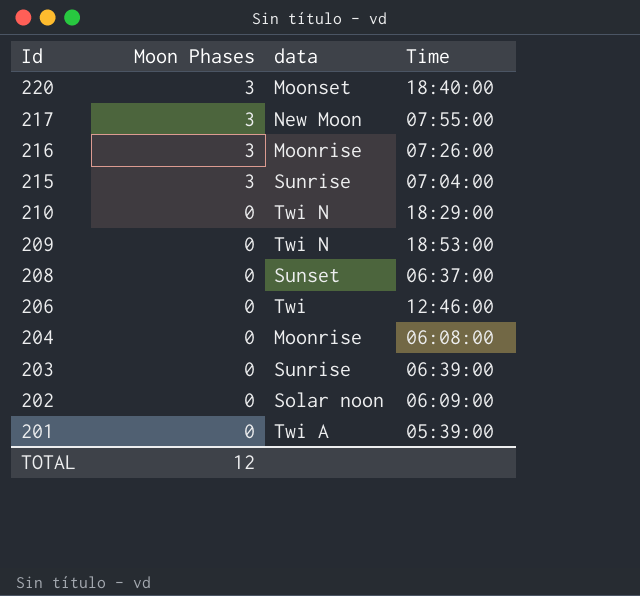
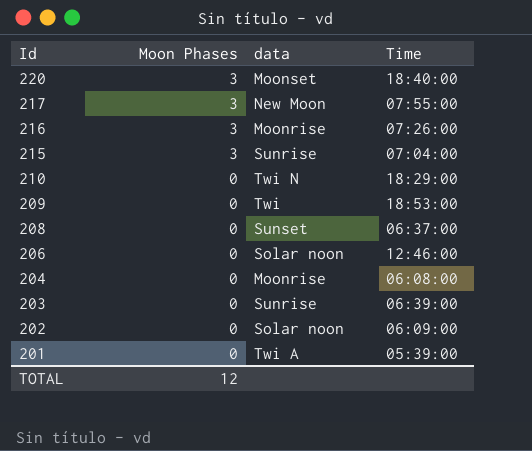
209 | data: Twi N -> Twi
206 | data: Twi -> Solar noon

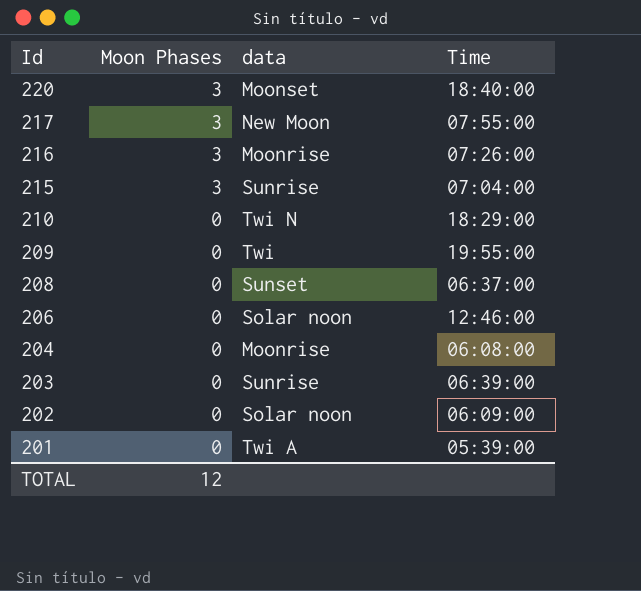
209 | Time: 18:53:00 -> 19:55:00

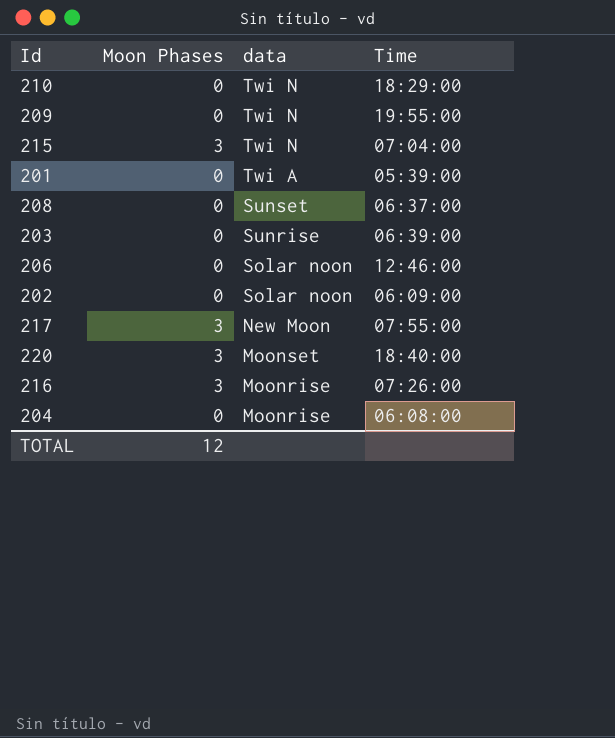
row order: Id descending -> data descending
209 | data: Twi -> Twi N
215 | data: Sunrise -> Twi N

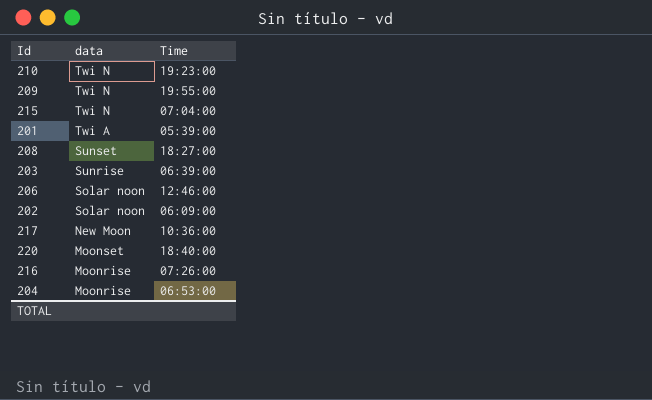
column Moon Phases | position: 2 -> none
210 | Time: 18:29:00 -> 19:23:00
208 | Time: 06:37:00 -> 18:27:00
217 | Time: 07:55:00 -> 10:36:00
204 | Time: 06:08:00 -> 06:53:00

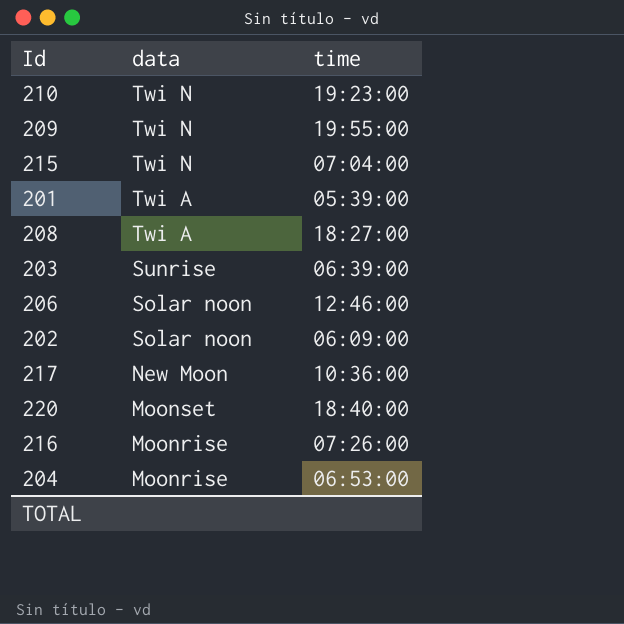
column name: Time -> time
208 | data: Sunset -> Twi A

